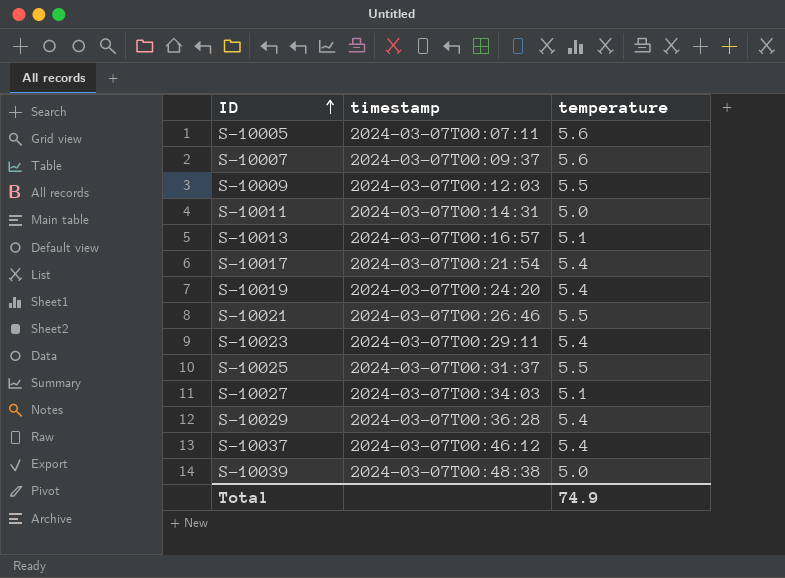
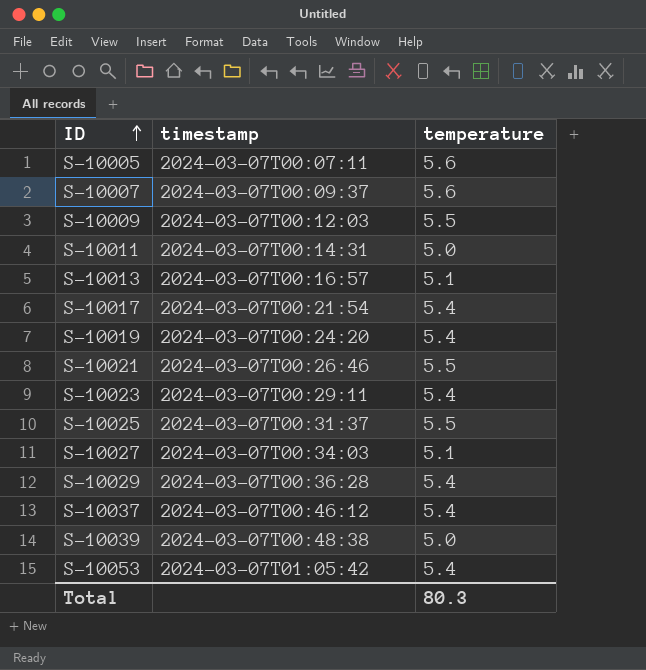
row S-10053: none -> 2024-03-07T01:05:42 | 5.4
Total | temperature: 74.9 -> 80.3

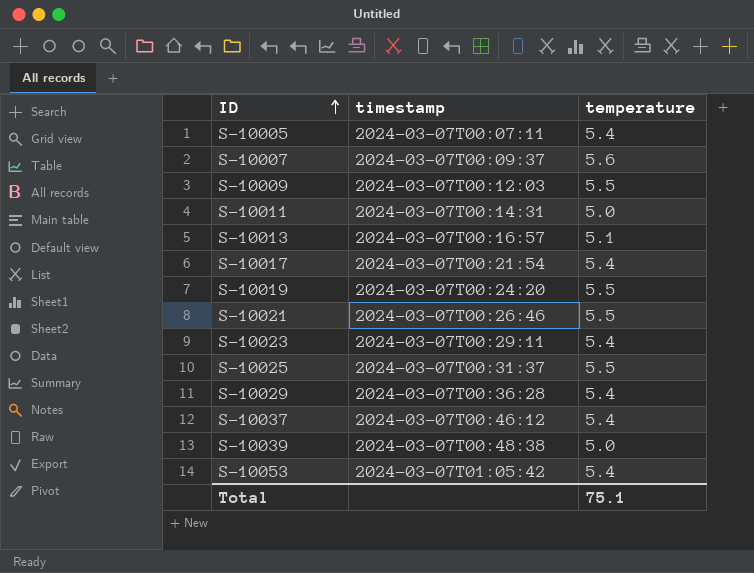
row S-10027: 2024-03-07T00:34:03 | 5.1 -> none
S-10005 | temperature: 5.6 -> 5.4
S-10019 | temperature: 5.4 -> 5.5
Total | temperature: 80.3 -> 75.1

